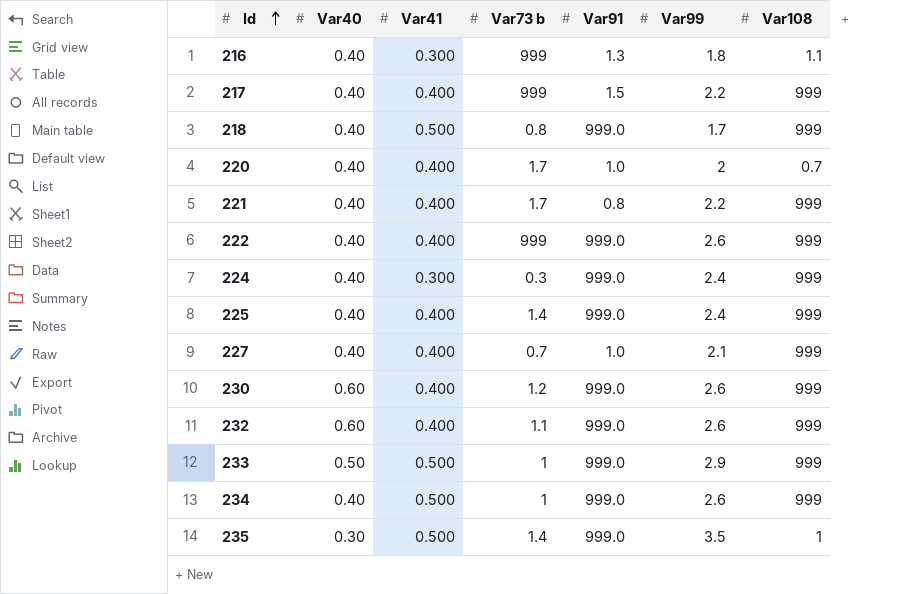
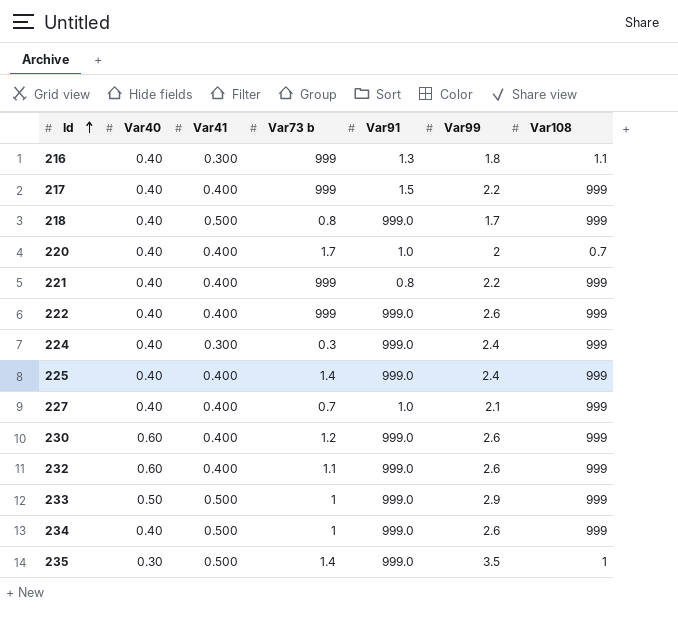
221 | Var73 b: 1.7 -> 999

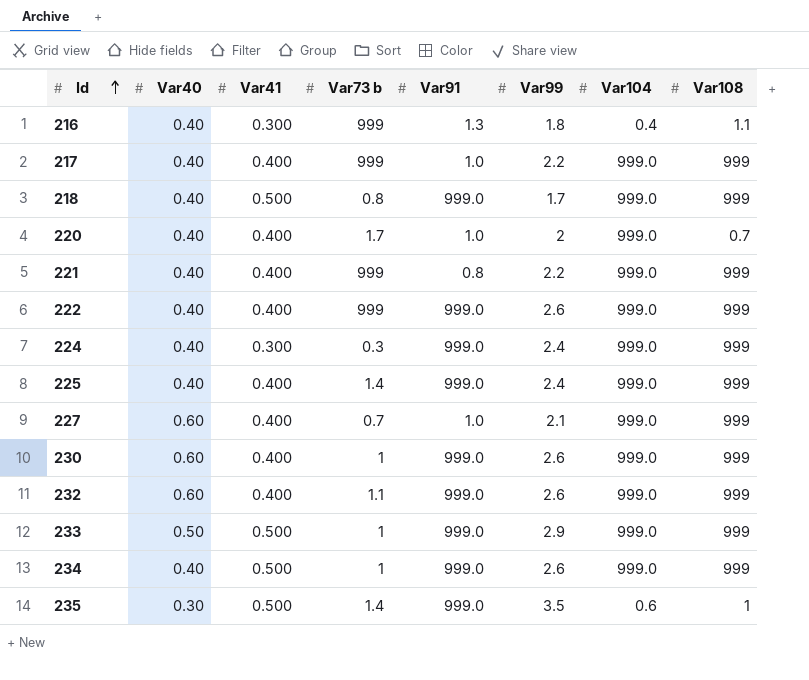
column Var104 | position: none -> 7
217 | Var91: 1.5 -> 1.0
227 | Var40: 0.40 -> 0.60
230 | Var73 b: 1.2 -> 1

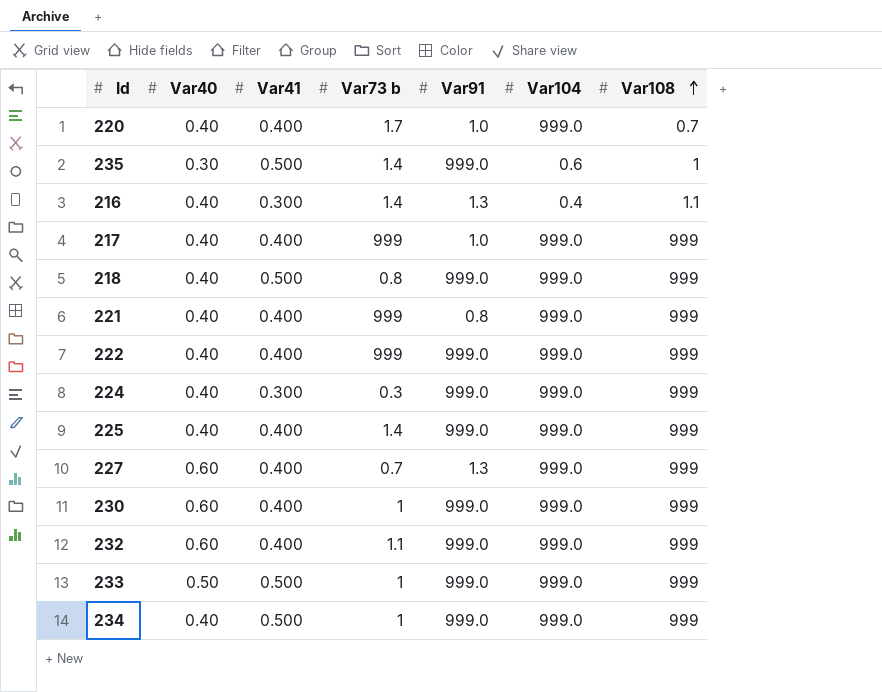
row order: Id ascending -> Var108 ascending
column Var99 | position: 6 -> none
216 | Var73 b: 999 -> 1.4
227 | Var91: 1.0 -> 1.3

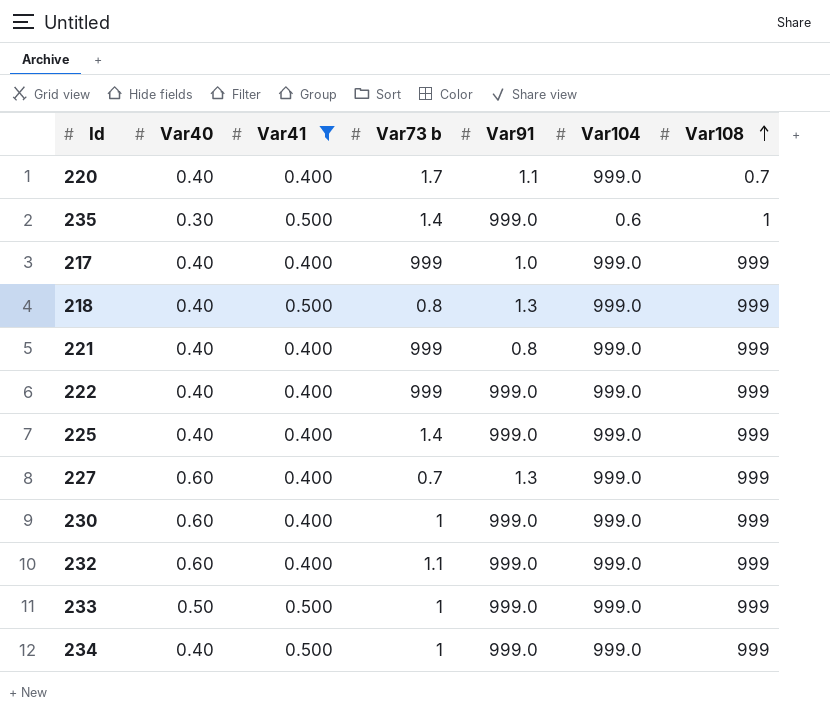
filter: none -> Var41 != 0.300
220 | Var91: 1.0 -> 1.1
218 | Var91: 999.0 -> 1.3

